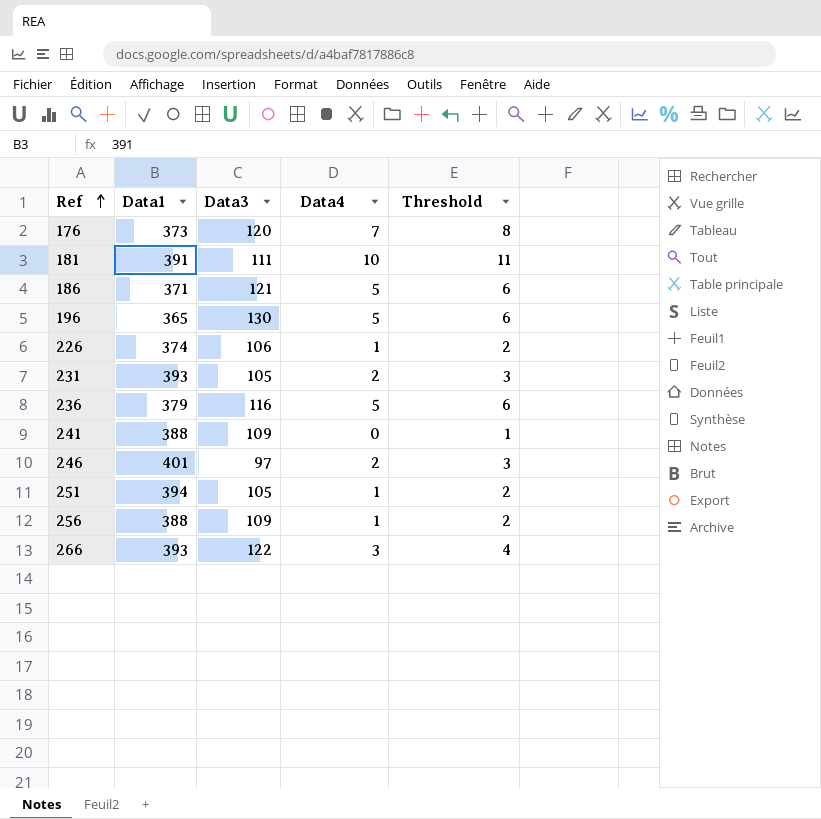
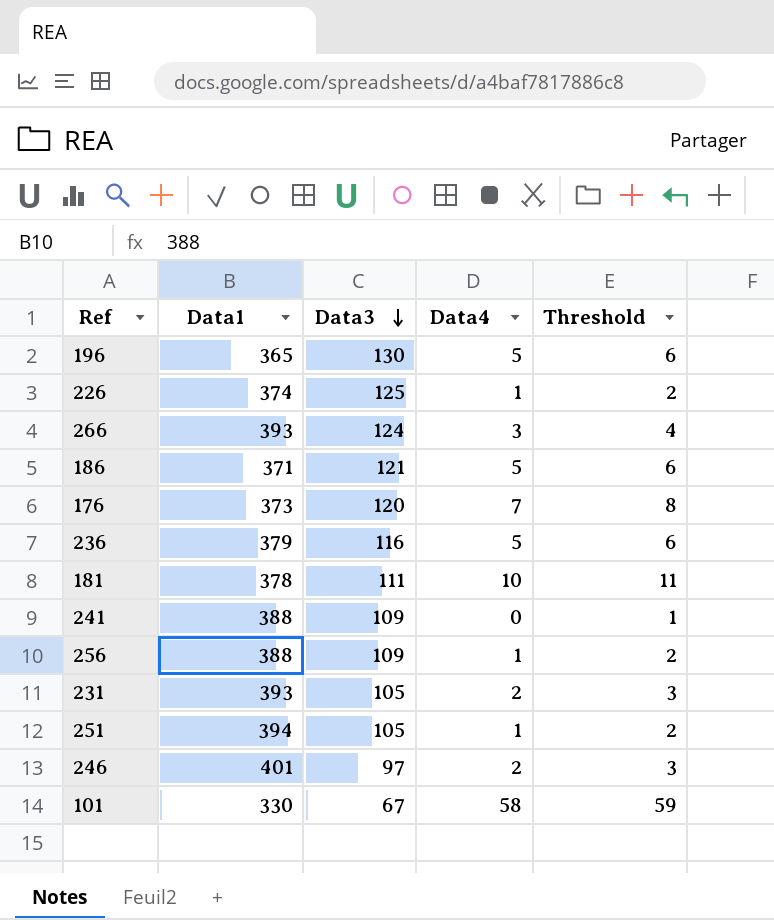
row order: Ref ascending -> Data3 descending
226 | Data3: 106 -> 125
266 | Data3: 122 -> 124
181 | Data1: 391 -> 378
row 101: none -> 330 | 67 | 58 | 59

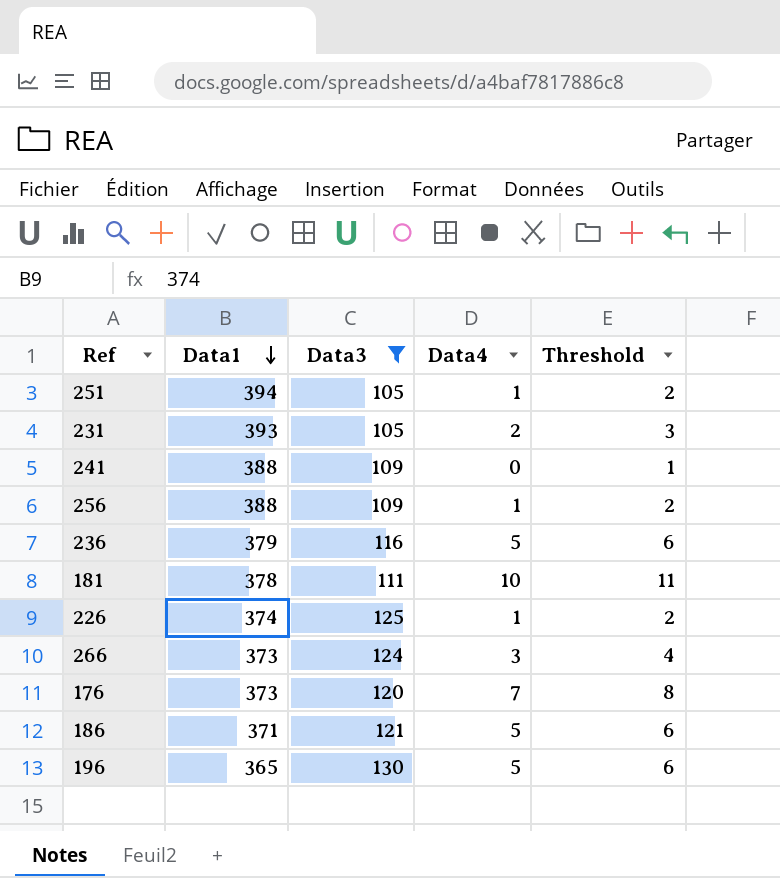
filter: none -> Data3 >= 105
row order: Data3 descending -> Data1 descending
266 | Data1: 393 -> 373

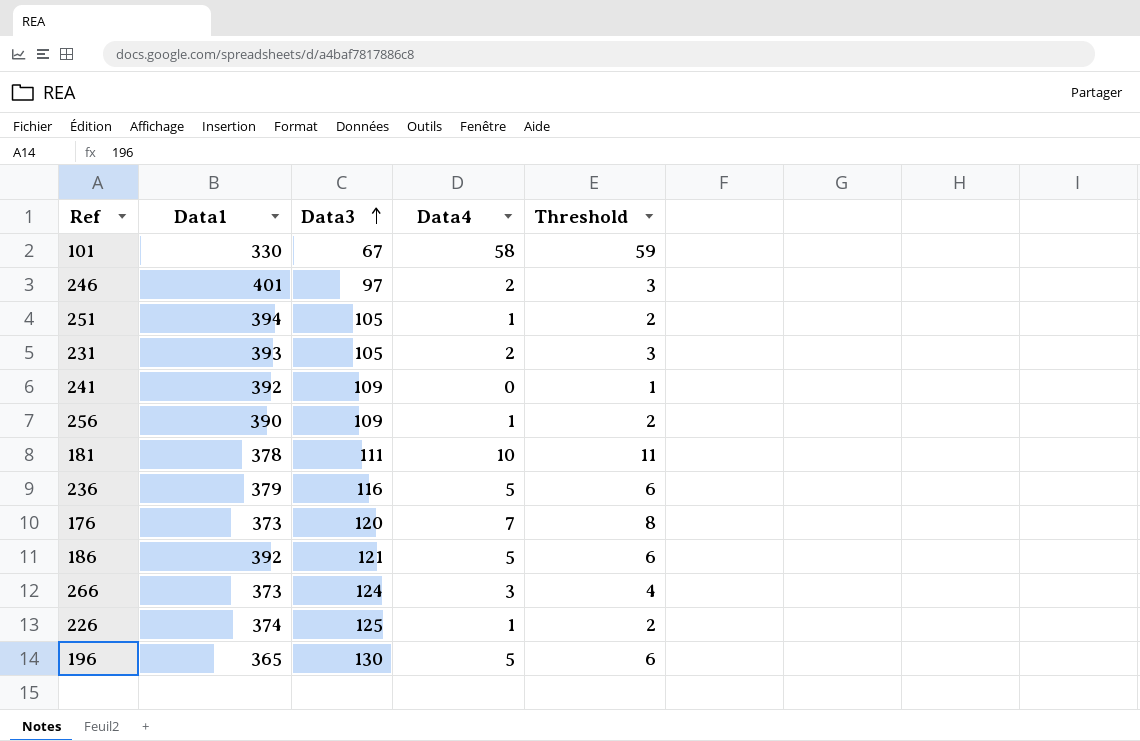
filter: Data3 >= 105 -> none
row order: Data1 descending -> Data3 ascending
241 | Data1: 388 -> 392
256 | Data1: 388 -> 390
186 | Data1: 371 -> 392

